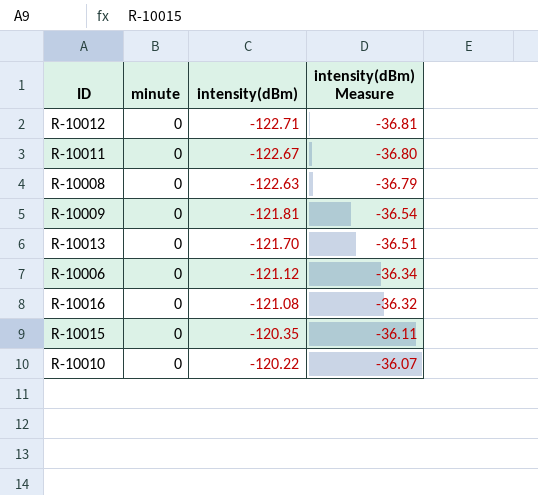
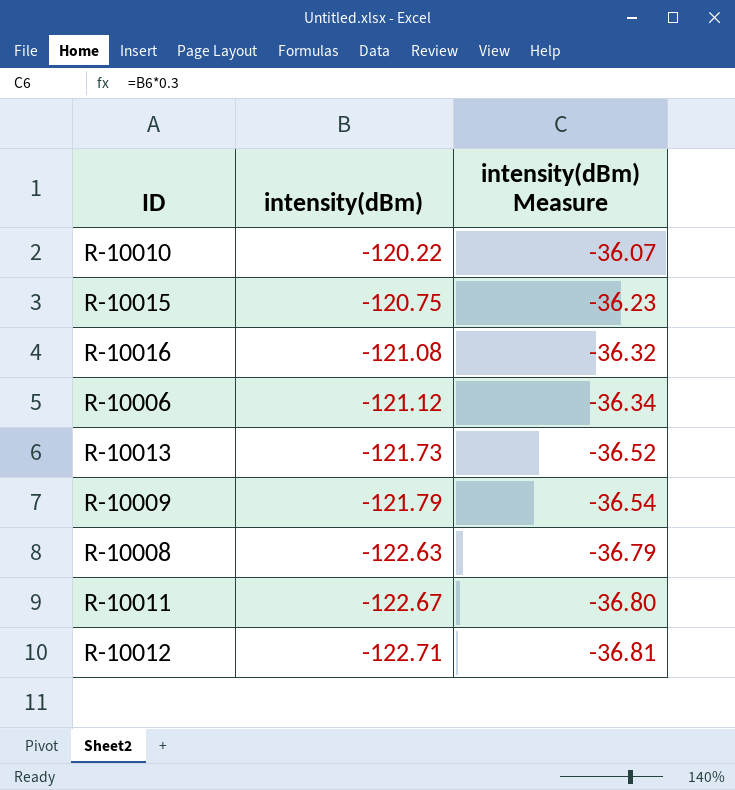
row order: intensity(dBm) ascending -> intensity(dBm) descending
column minute | position: 2 -> none
R-10015 | intensity(dBm): -120.35 -> -120.75
R-10015 | intensity(dBm) Measure: -36.11 -> -36.23
R-10013 | intensity(dBm): -121.70 -> -121.73
R-10013 | intensity(dBm) Measure: -36.51 -> -36.52
R-10009 | intensity(dBm): -121.81 -> -121.79

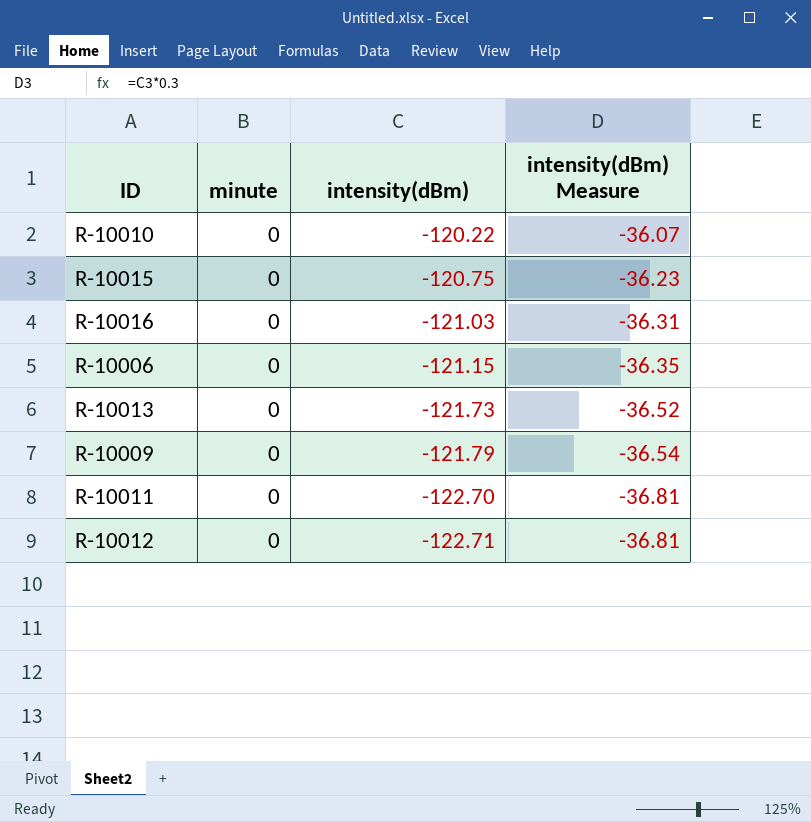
column minute | position: none -> 2
row R-10008: -122.63 | -36.79 -> none
R-10016 | intensity(dBm): -121.08 -> -121.03
R-10016 | intensity(dBm) Measure: -36.32 -> -36.31
R-10006 | intensity(dBm): -121.12 -> -121.15
R-10006 | intensity(dBm) Measure: -36.34 -> -36.35
R-10011 | intensity(dBm): -122.67 -> -122.70
R-10011 | intensity(dBm) Measure: -36.80 -> -36.81

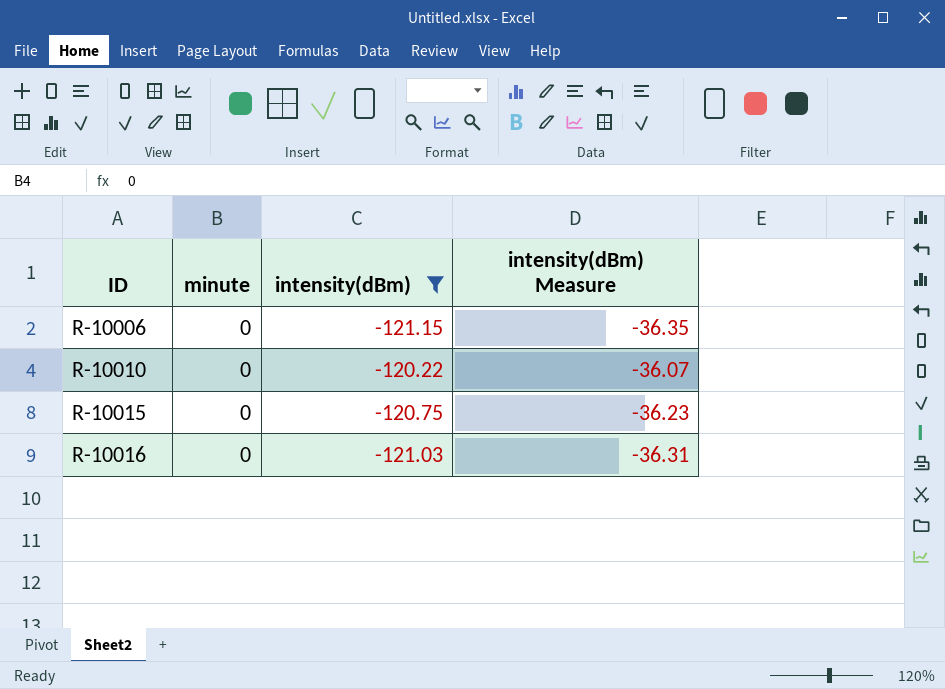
filter: none -> intensity(dBm) >= -121.15
row order: intensity(dBm) descending -> ID ascending

